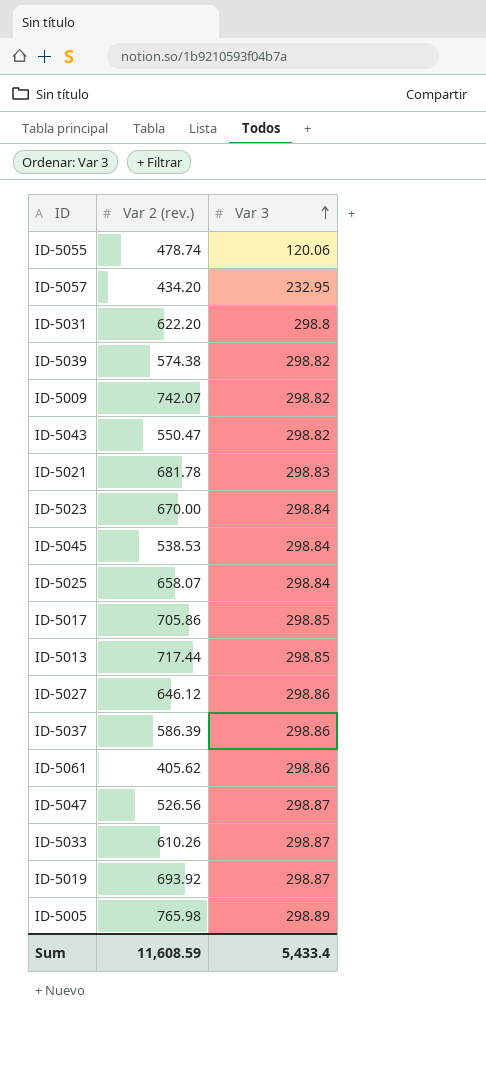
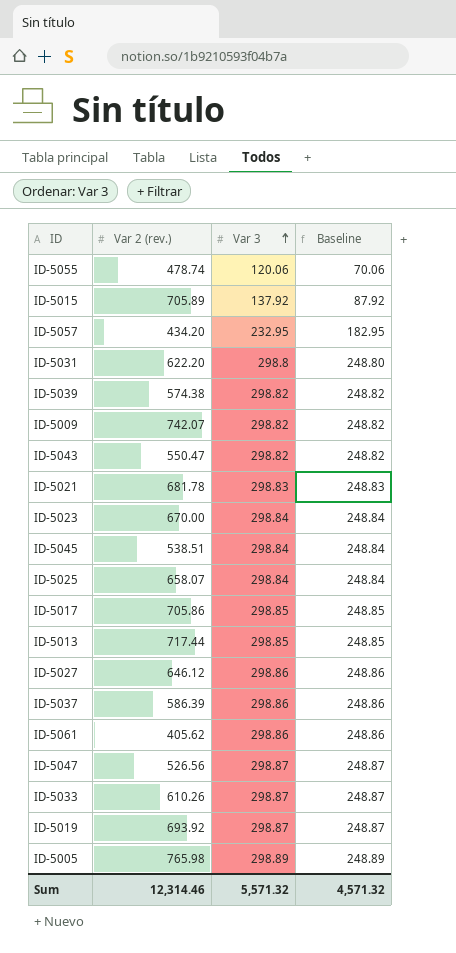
column Baseline | formula: none -> [Var 3] - 50
row ID-5015: none -> 705.89 | 137.92 | 87.92
ID-5045 | Var 2 (rev.): 538.53 -> 538.51
Sum | Var 2 (rev.): 11,608.59 -> 12,314.46
Sum | Var 3: 5,433.4 -> 5,571.32

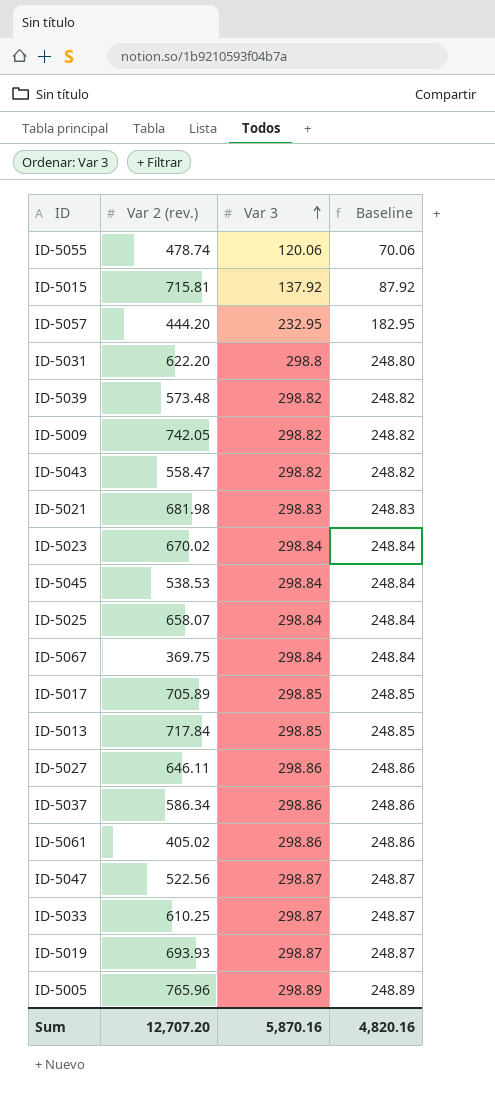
ID-5015 | Var 2 (rev.): 705.89 -> 715.81
ID-5057 | Var 2 (rev.): 434.20 -> 444.20
ID-5039 | Var 2 (rev.): 574.38 -> 573.48
ID-5009 | Var 2 (rev.): 742.07 -> 742.05
ID-5043 | Var 2 (rev.): 550.47 -> 558.47
ID-5021 | Var 2 (rev.): 681.78 -> 681.98
ID-5023 | Var 2 (rev.): 670.00 -> 670.02
ID-5045 | Var 2 (rev.): 538.51 -> 538.53
row ID-5067: none -> 369.75 | 298.84 | 248.84
ID-5017 | Var 2 (rev.): 705.86 -> 705.89
ID-5013 | Var 2 (rev.): 717.44 -> 717.84
ID-5027 | Var 2 (rev.): 646.12 -> 646.11
ID-5037 | Var 2 (rev.): 586.39 -> 586.34
ID-5061 | Var 2 (rev.): 405.62 -> 405.02
ID-5047 | Var 2 (rev.): 526.56 -> 522.56
ID-5033 | Var 2 (rev.): 610.26 -> 610.25
ID-5019 | Var 2 (rev.): 693.92 -> 693.93
ID-5005 | Var 2 (rev.): 765.98 -> 765.96
Sum | Var 2 (rev.): 12,314.46 -> 12,707.20
Sum | Var 3: 5,571.32 -> 5,870.16
Sum | Baseline: 4,571.32 -> 4,820.16

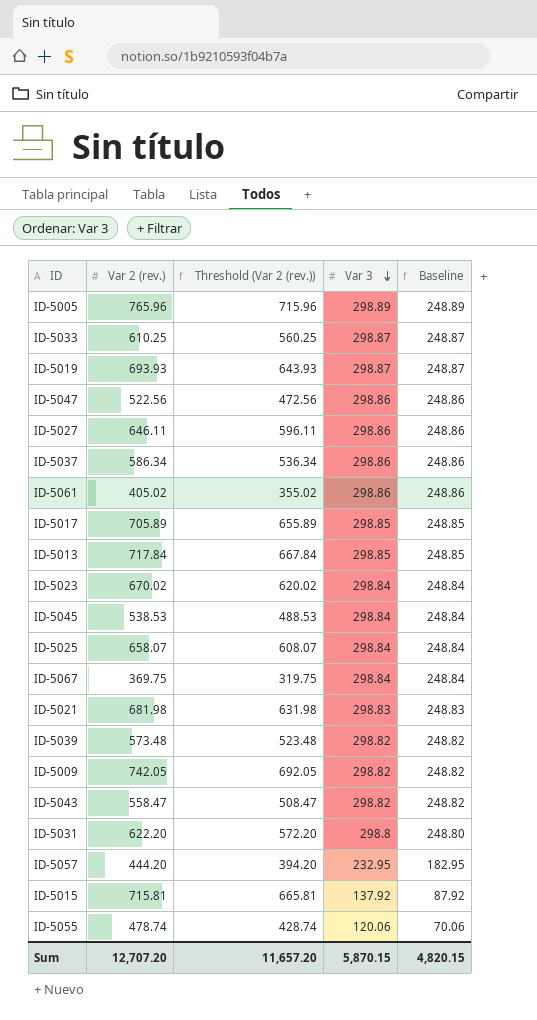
row order: Var 3 ascending -> Var 3 descending
column Threshold (Var 2 (rev.)) | formula: none -> [Var 2 (rev.)] - 50
ID-5047 | Var 3: 298.87 -> 298.86
ID-5047 | Baseline: 248.87 -> 248.86
Sum | Var 3: 5,870.16 -> 5,870.15
Sum | Baseline: 4,820.16 -> 4,820.15

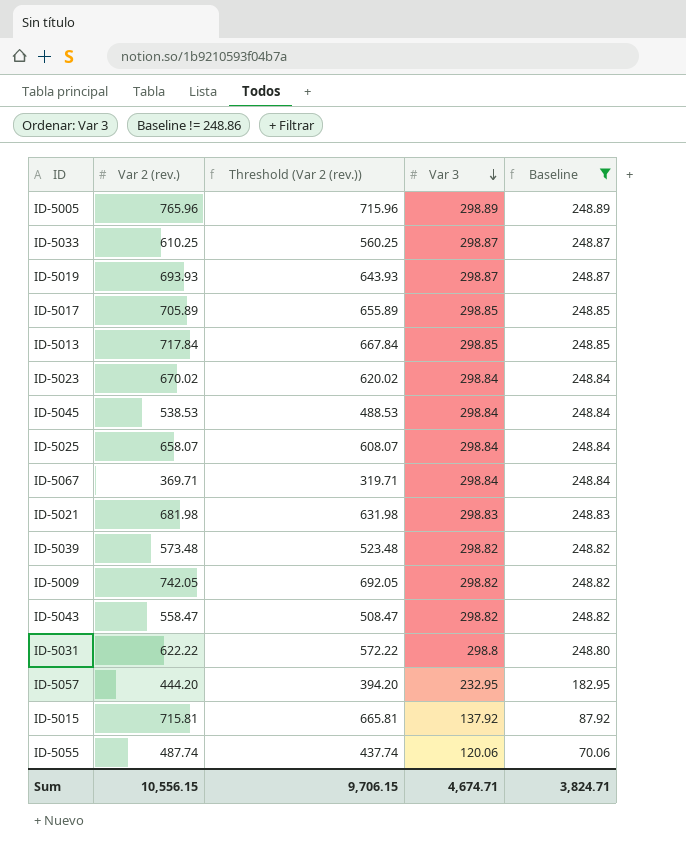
filter: none -> Baseline != 248.86
ID-5067 | Var 2 (rev.): 369.75 -> 369.71
ID-5067 | Threshold (Var 2 (rev.)): 319.75 -> 319.71
ID-5031 | Var 2 (rev.): 622.20 -> 622.22
ID-5031 | Threshold (Var 2 (rev.)): 572.20 -> 572.22
ID-5055 | Var 2 (rev.): 478.74 -> 487.74
ID-5055 | Threshold (Var 2 (rev.)): 428.74 -> 437.74
Sum | Var 2 (rev.): 12,707.20 -> 10,556.15
Sum | Threshold (Var 2 (rev.)): 11,657.20 -> 9,706.15
Sum | Var 3: 5,870.15 -> 4,674.71
Sum | Baseline: 4,820.15 -> 3,824.71

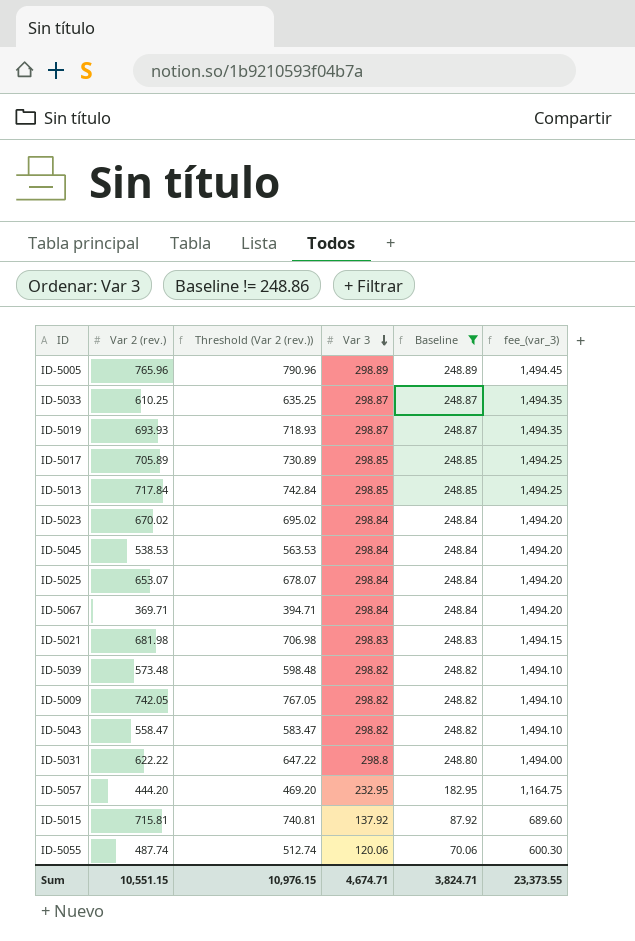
column Threshold (Var 2 (rev.)) | formula: [Var 2 (rev.)] - 50 -> [Var 2 (rev.)] + 25
column fee_(var_3) | formula: none -> [Var 3] * 5
ID-5025 | Var 2 (rev.): 658.07 -> 653.07
Sum | Var 2 (rev.): 10,556.15 -> 10,551.15
Sum | Threshold (Var 2 (rev.)): 9,706.15 -> 10,976.15

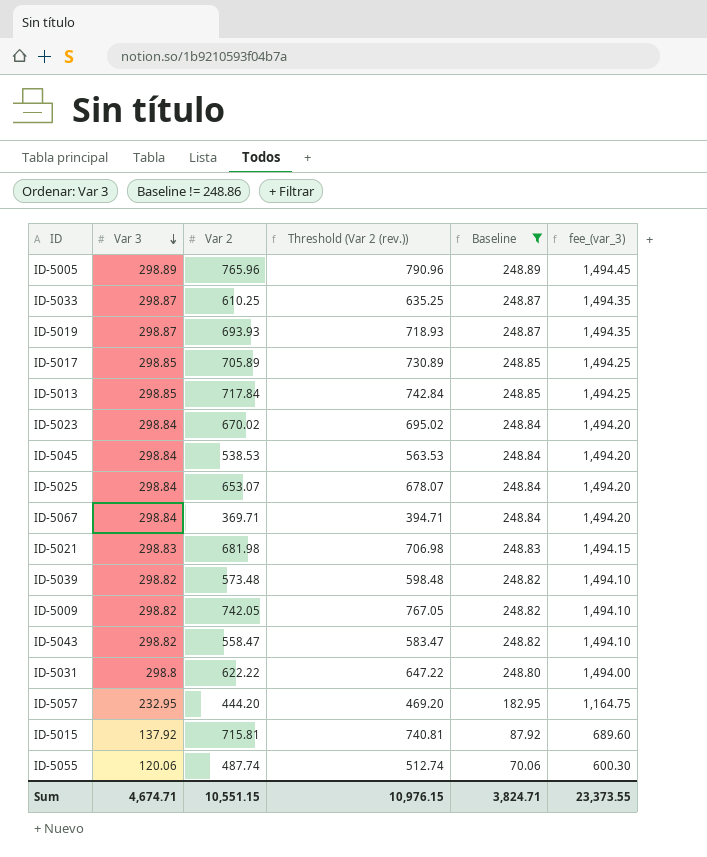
column Var 3 | position: 4 -> 2
column name: Var 2 (rev.) -> Var 2

